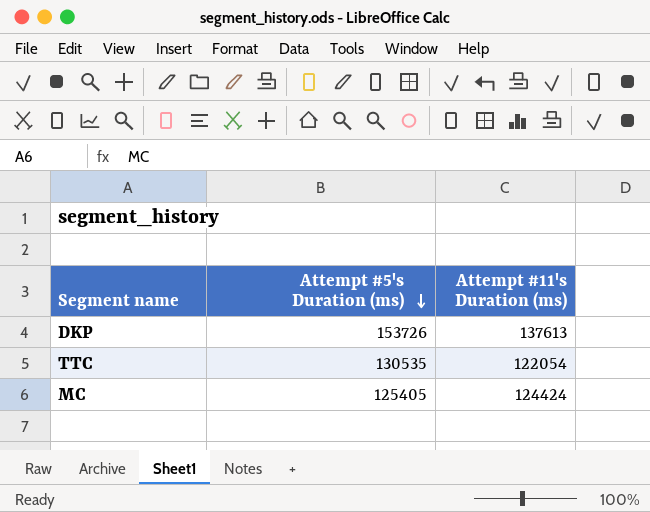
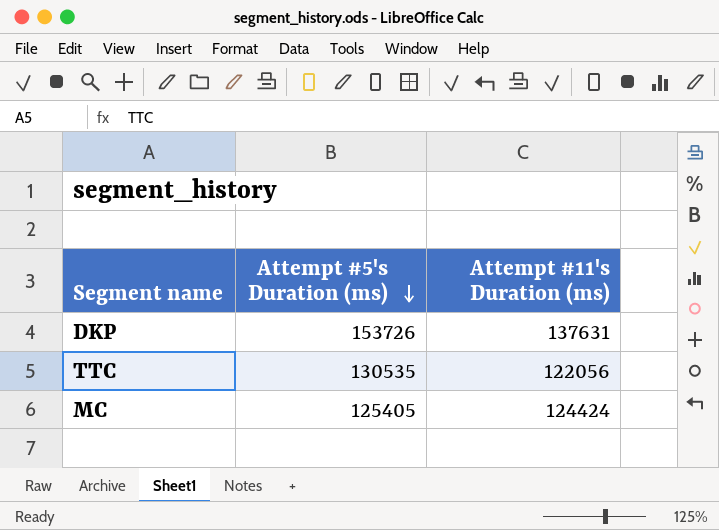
DKP | Attempt #11's Duration (ms): 137613 -> 137631
TTC | Attempt #11's Duration (ms): 122054 -> 122056

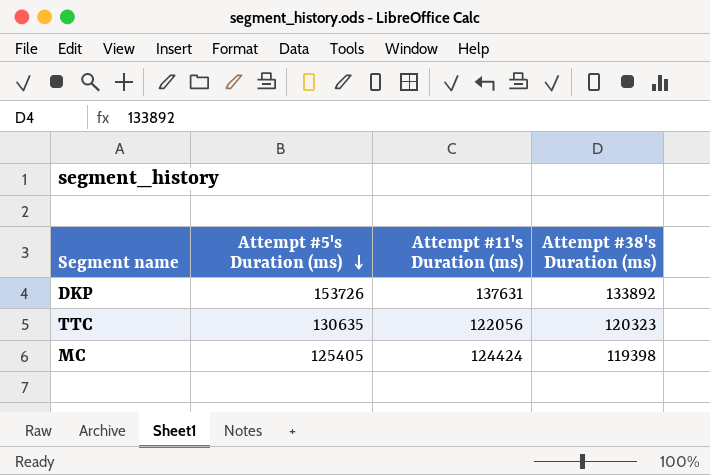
column Attempt #38's Duration (ms) | position: none -> 4
TTC | Attempt #5's Duration (ms): 130535 -> 130635

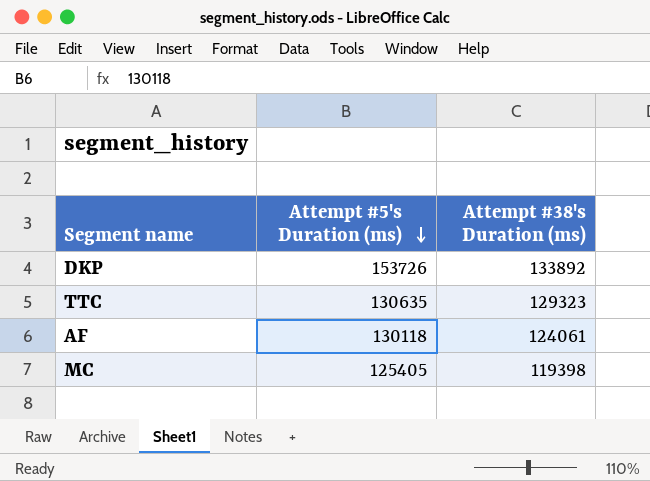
column Attempt #11's Duration (ms) | position: 3 -> none
TTC | Attempt #38's Duration (ms): 120323 -> 129323
row AF: none -> 130118 | 124061

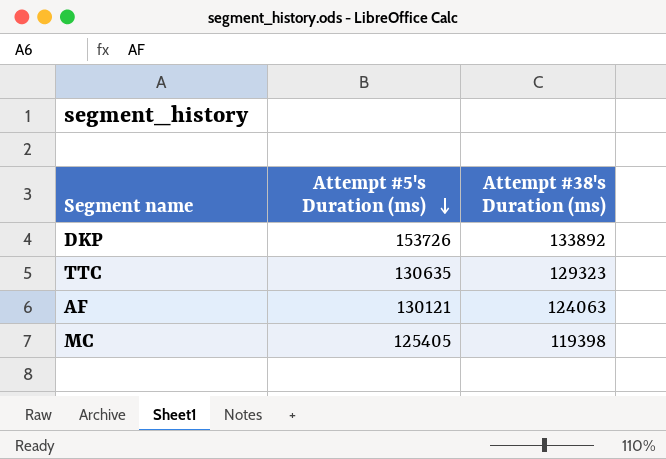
AF | Attempt #5's Duration (ms): 130118 -> 130121
AF | Attempt #38's Duration (ms): 124061 -> 124063

